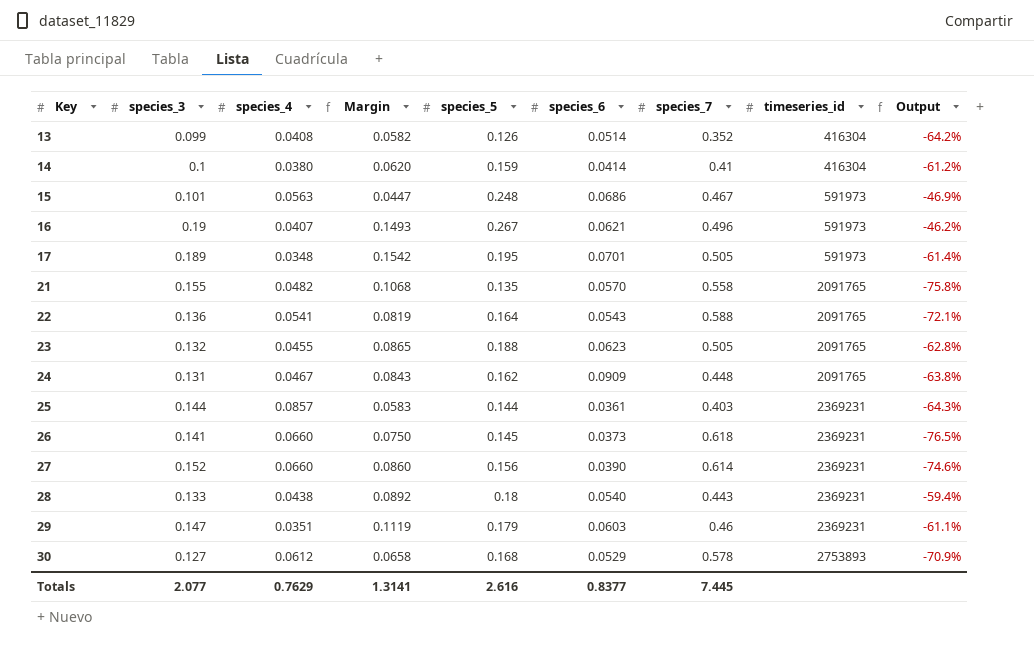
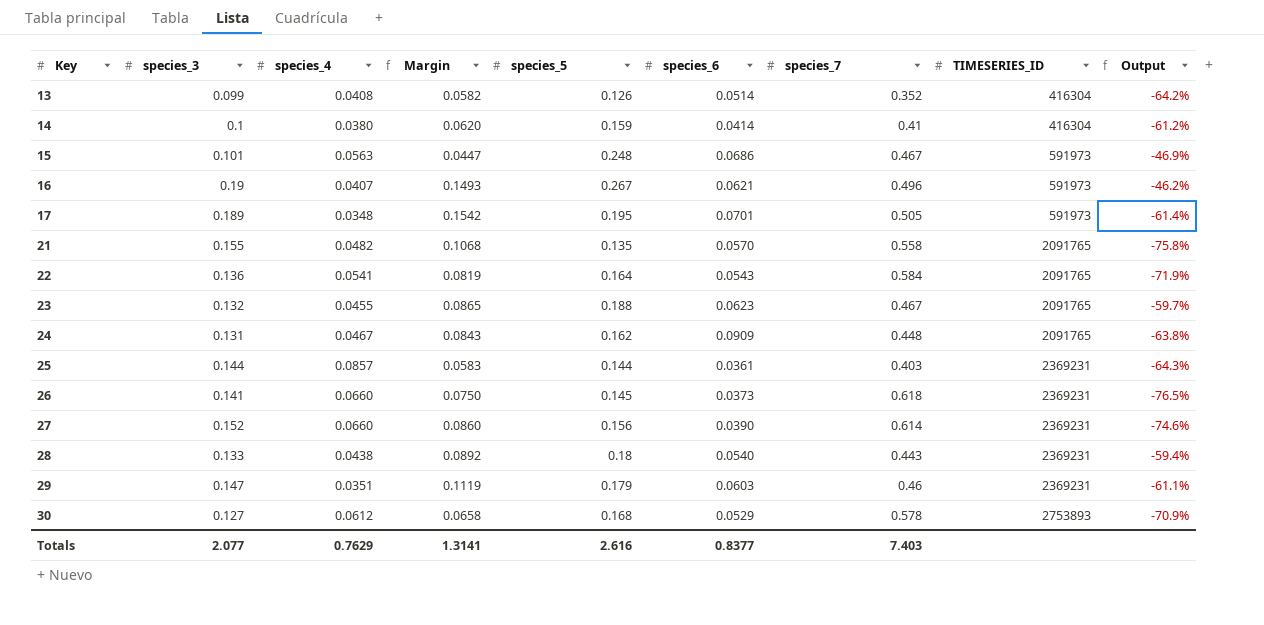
column name: timeseries_id -> TIMESERIES_ID
22 | species_7: 0.588 -> 0.584
22 | Output: -72.1% -> -71.9%
23 | species_7: 0.505 -> 0.467
23 | Output: -62.8% -> -59.7%
Totals | species_7: 7.445 -> 7.403

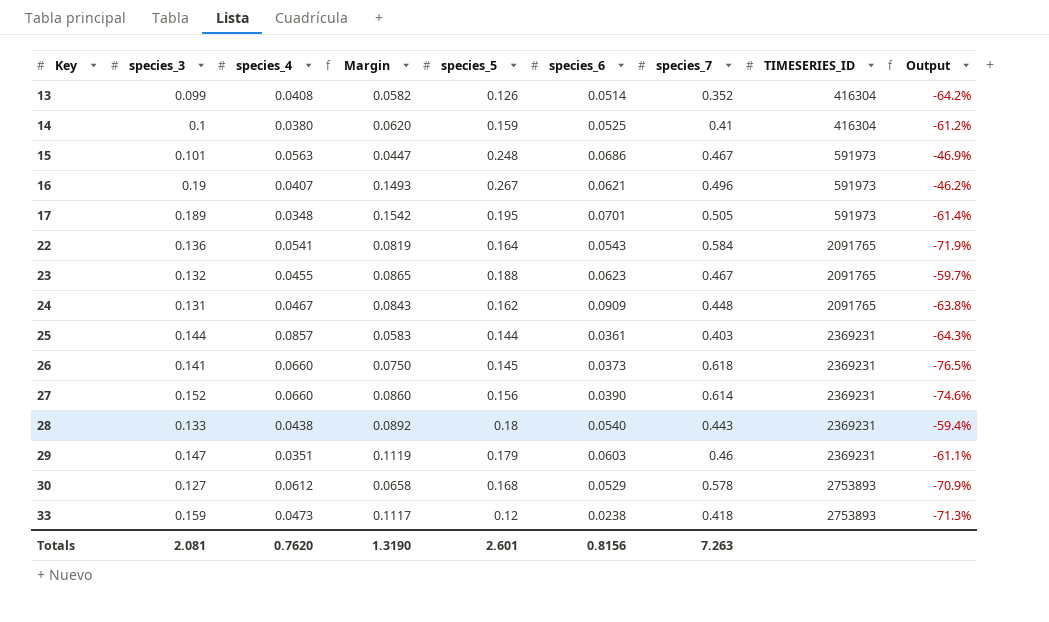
row 21: 0.155 | 0.0482 | 0.1068 | 0.135 | 0.0570 | 0.558 | 2091765 | -75.8% -> none
14 | species_6: 0.0414 -> 0.0525
row 33: none -> 0.159 | 0.0473 | 0.1117 | 0.12 | 0.0238 | 0.418 | 2753893 | -71.3%
Totals | species_3: 2.077 -> 2.081
Totals | species_4: 0.7629 -> 0.7620
Totals | Margin: 1.3141 -> 1.3190
Totals | species_5: 2.616 -> 2.601
Totals | species_6: 0.8377 -> 0.8156
Totals | species_7: 7.403 -> 7.263

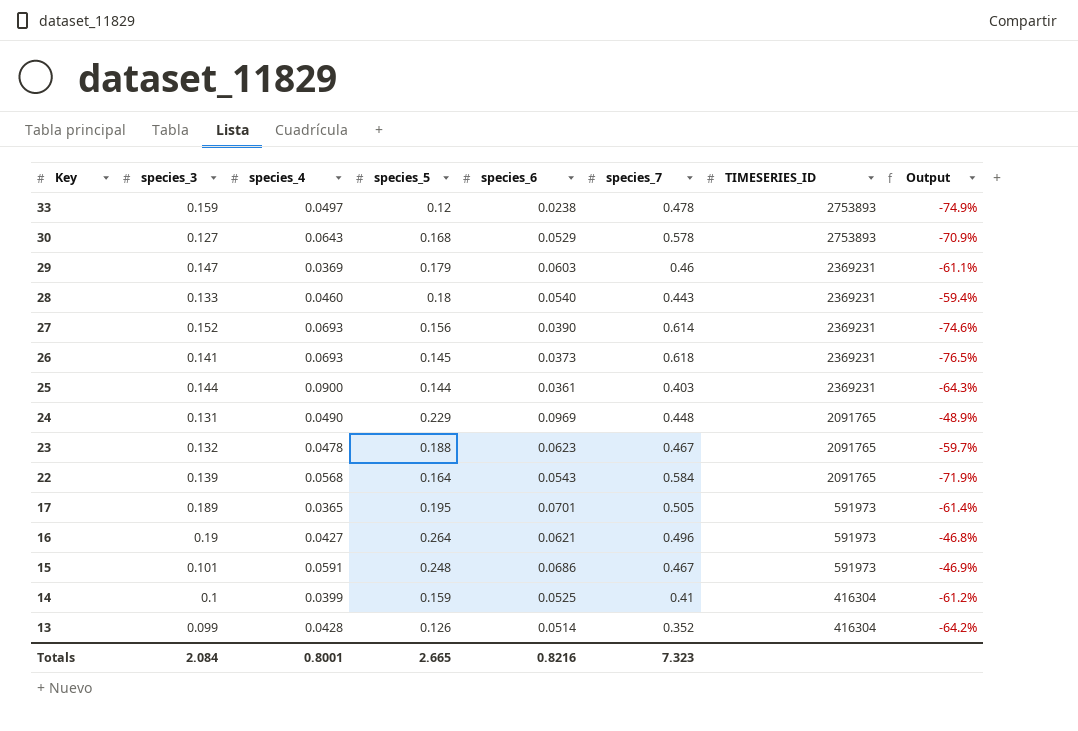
row order: Key ascending -> Key descending
column Margin | formula: [species_3] - [species_4] -> none
33 | species_4: 0.0473 -> 0.0497
33 | species_7: 0.418 -> 0.478
33 | Output: -71.3% -> -74.9%
30 | species_4: 0.0612 -> 0.0643
29 | species_4: 0.0351 -> 0.0369
28 | species_4: 0.0438 -> 0.0460
27 | species_4: 0.0660 -> 0.0693
26 | species_4: 0.0660 -> 0.0693
25 | species_4: 0.0857 -> 0.0900
24 | species_4: 0.0467 -> 0.0490
24 | species_5: 0.162 -> 0.229
24 | species_6: 0.0909 -> 0.0969
24 | Output: -63.8% -> -48.9%
23 | species_4: 0.0455 -> 0.0478
22 | species_3: 0.136 -> 0.139
22 | species_4: 0.0541 -> 0.0568
17 | species_4: 0.0348 -> 0.0365
16 | species_4: 0.0407 -> 0.0427
16 | species_5: 0.267 -> 0.264
16 | Output: -46.2% -> -46.8%
15 | species_4: 0.0563 -> 0.0591
14 | species_4: 0.0380 -> 0.0399
13 | species_4: 0.0408 -> 0.0428
Totals | species_3: 2.081 -> 2.084
Totals | species_4: 0.7620 -> 0.8001
Totals | species_5: 2.601 -> 2.665
Totals | species_6: 0.8156 -> 0.8216
Totals | species_7: 7.263 -> 7.323

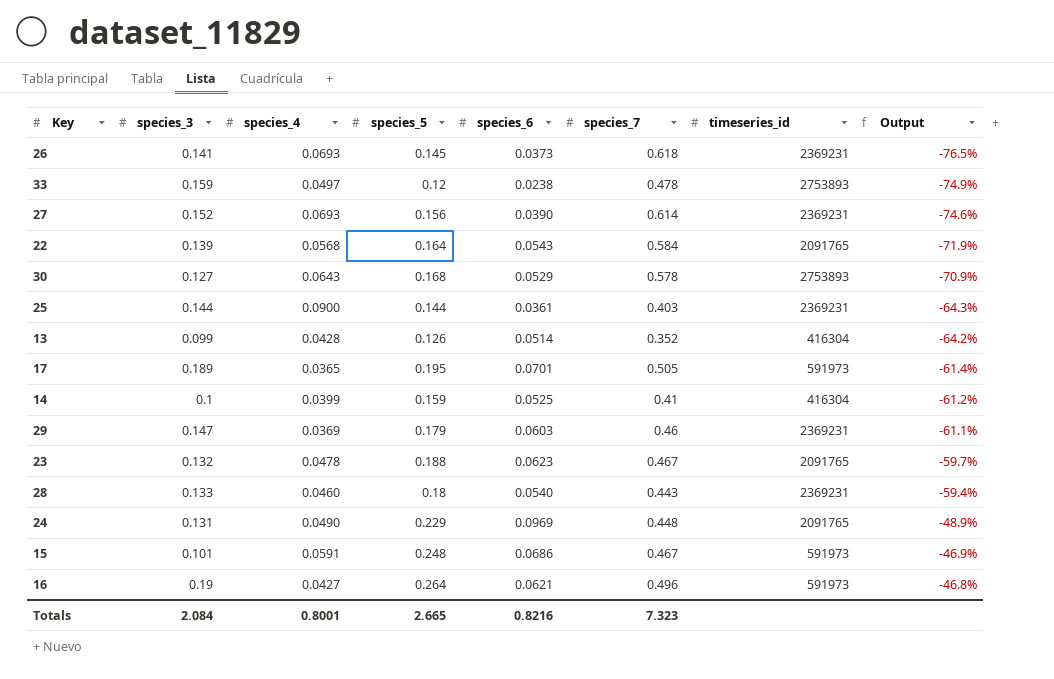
row order: Key descending -> Output ascending
column name: TIMESERIES_ID -> timeseries_id

